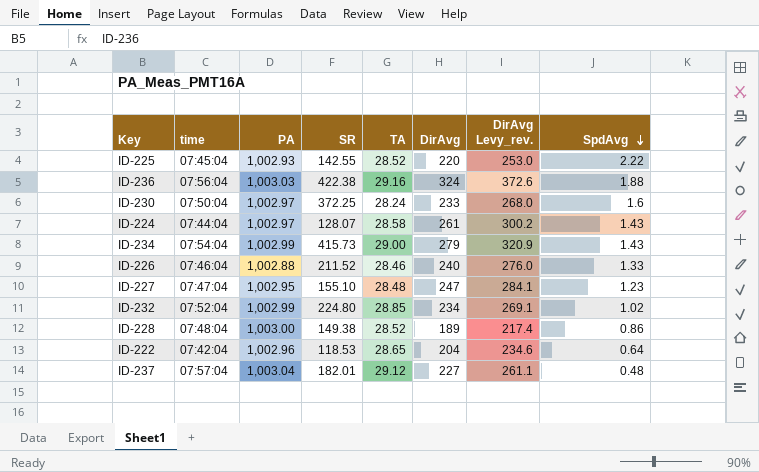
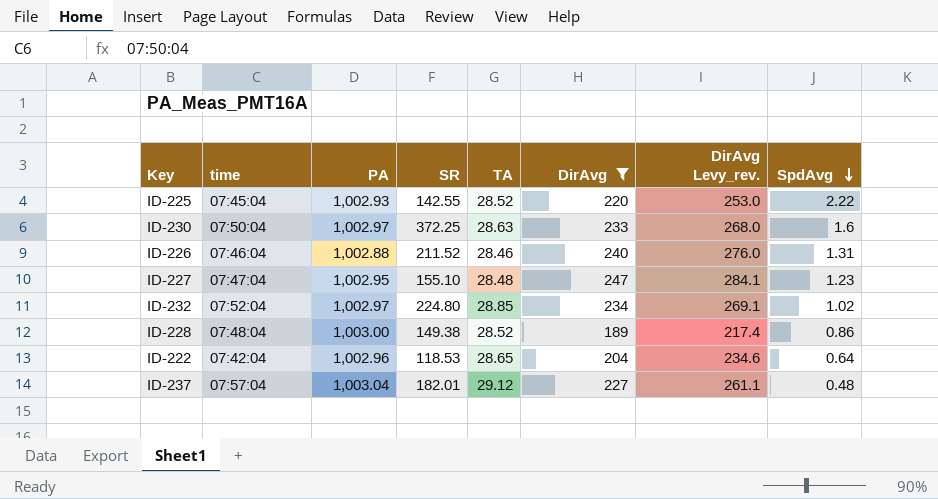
filter: none -> DirAvg <= 247
ID-230 | TA: 28.24 -> 28.63
ID-226 | SpdAvg: 1.33 -> 1.31
ID-232 | PA: 1,002.99 -> 1,002.97

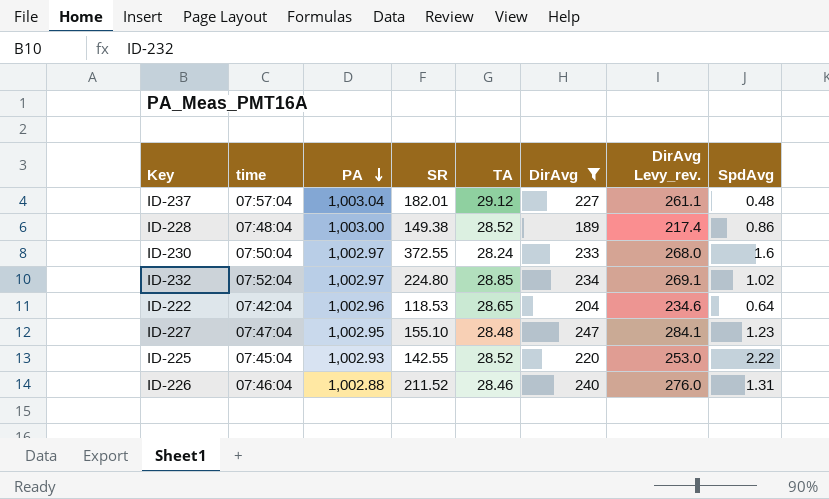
row order: SpdAvg descending -> PA descending
ID-230 | SR: 372.25 -> 372.55
ID-230 | TA: 28.63 -> 28.24

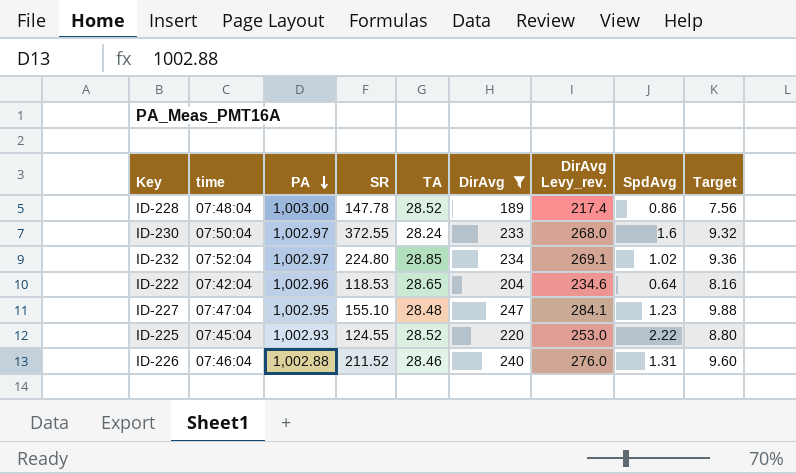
column Target | formula: none -> [DirAvg] * 0.04
row ID-237: 07:57:04 | 1,003.04 | 182.01 | 29.12 | 227 | 261.1 | 0.48 -> none
ID-228 | SR: 149.38 -> 147.78
ID-225 | SR: 142.55 -> 124.55

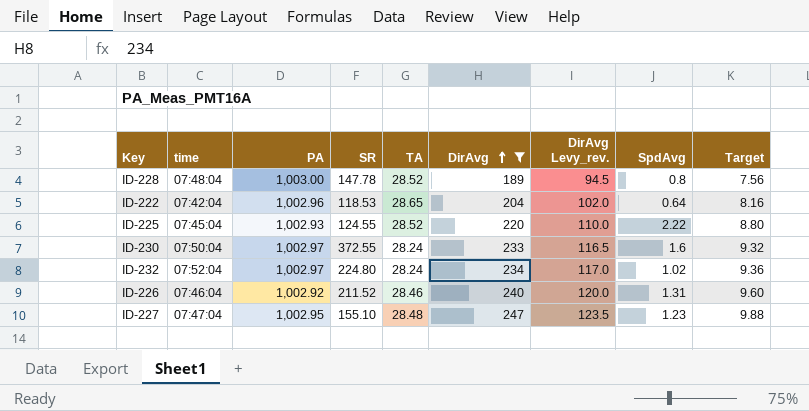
row order: PA descending -> DirAvg ascending
column DirAvg Levy_rev. | formula: [DirAvg] * 1.15 -> [DirAvg] * 0.5
ID-228 | SpdAvg: 0.86 -> 0.8
ID-232 | TA: 28.85 -> 28.24
ID-226 | PA: 1,002.88 -> 1,002.92

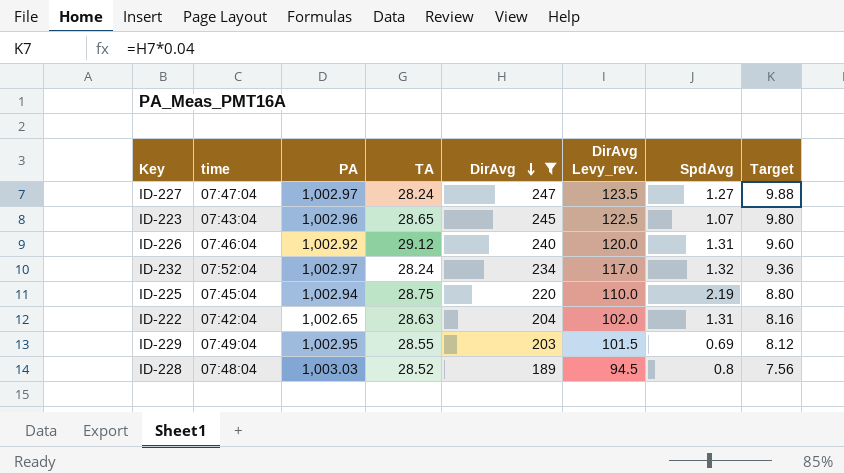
row order: DirAvg ascending -> DirAvg descending
column SR | position: 4 -> none
row ID-230: 07:50:04 | 1,002.97 | 372.55 | 28.24 | 233 | 116.5 | 1.6 | 9.32 -> none
ID-227 | PA: 1,002.95 -> 1,002.97
ID-227 | TA: 28.48 -> 28.24
ID-227 | SpdAvg: 1.23 -> 1.27
row ID-223: none -> 07:43:04 | 1,002.96 | 28.65 | 245 | 122.5 | 1.07 | 9.80
ID-226 | TA: 28.46 -> 29.12
ID-232 | SpdAvg: 1.02 -> 1.32
ID-225 | PA: 1,002.93 -> 1,002.94
ID-225 | TA: 28.52 -> 28.75
ID-225 | SpdAvg: 2.22 -> 2.19
ID-222 | PA: 1,002.96 -> 1,002.65
ID-222 | TA: 28.65 -> 28.63
ID-222 | SpdAvg: 0.64 -> 1.31
row ID-229: none -> 07:49:04 | 1,002.95 | 28.55 | 203 | 101.5 | 0.69 | 8.12
ID-228 | PA: 1,003.00 -> 1,003.03

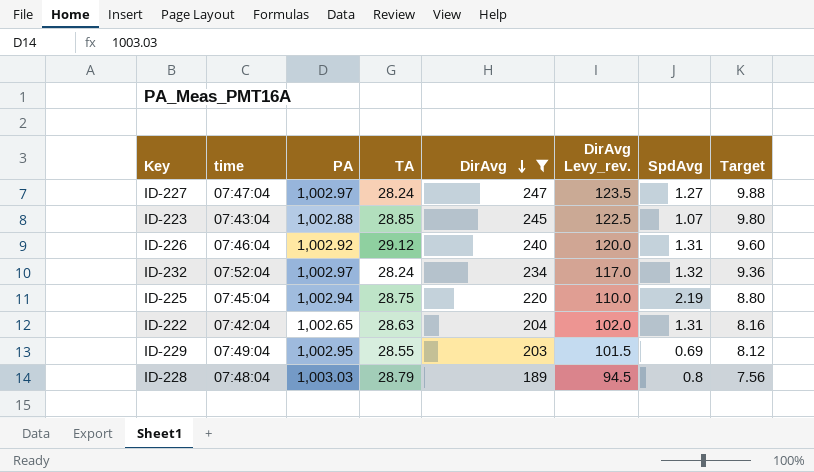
ID-223 | PA: 1,002.96 -> 1,002.88
ID-223 | TA: 28.65 -> 28.85
ID-228 | TA: 28.52 -> 28.79

